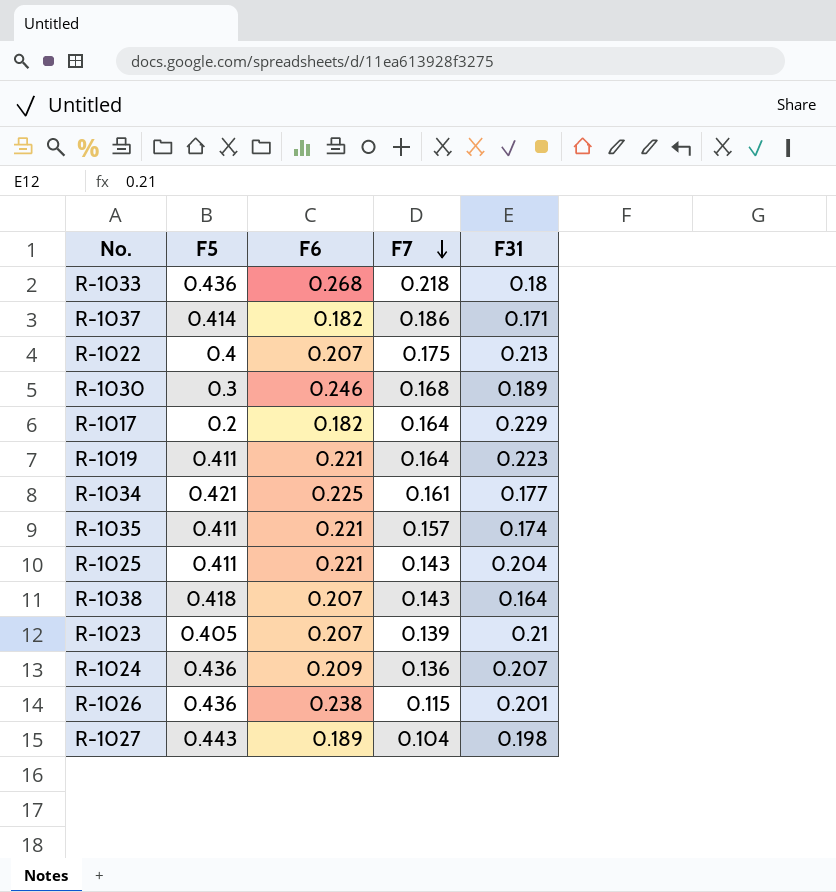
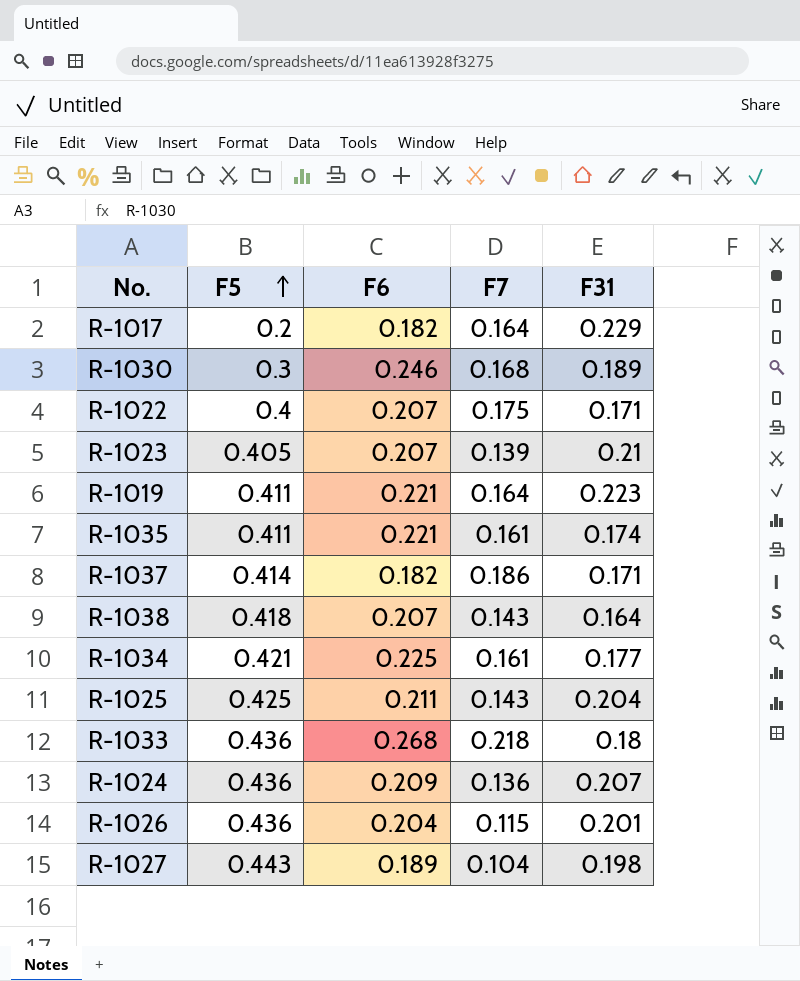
row order: F7 descending -> F5 ascending
R-1022 | F31: 0.213 -> 0.171
R-1035 | F7: 0.157 -> 0.161
R-1025 | F5: 0.411 -> 0.425
R-1025 | F6: 0.221 -> 0.211
R-1026 | F6: 0.238 -> 0.204

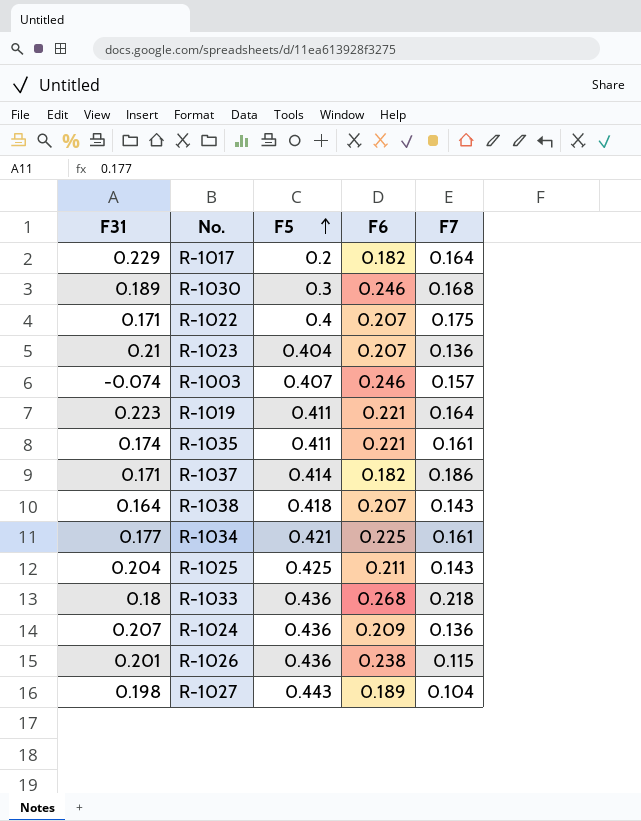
column F31 | position: 5 -> 1
R-1023 | F5: 0.405 -> 0.404
R-1023 | F7: 0.139 -> 0.136
row R-1003: none -> -0.074 | 0.407 | 0.246 | 0.157
R-1026 | F6: 0.204 -> 0.238

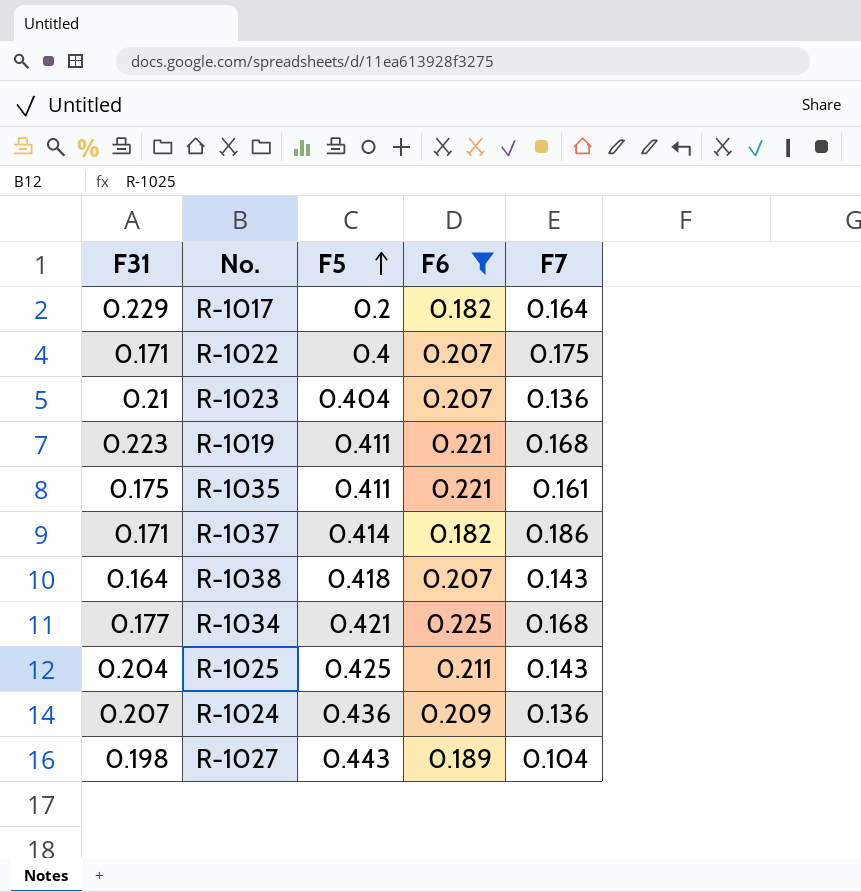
filter: none -> F6 <= 0.225
R-1019 | F7: 0.164 -> 0.168
R-1035 | F31: 0.174 -> 0.175
R-1034 | F7: 0.161 -> 0.168

